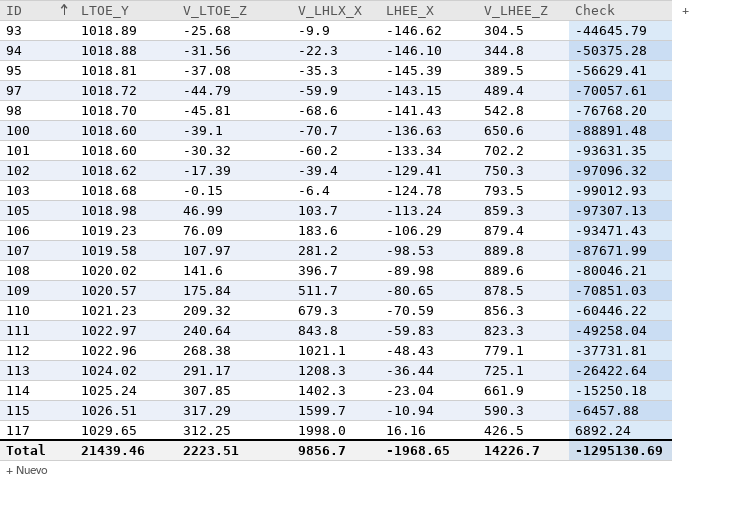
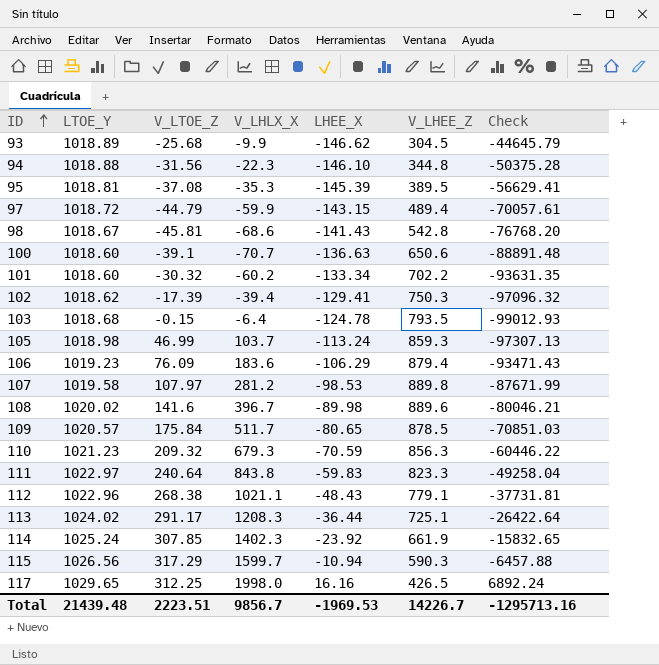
98 | LTOE_Y: 1018.70 -> 1018.67
114 | LHEE_X: -23.04 -> -23.92
114 | Check: -15250.18 -> -15832.65
115 | LTOE_Y: 1026.51 -> 1026.56
Total | LTOE_Y: 21439.46 -> 21439.48
Total | LHEE_X: -1968.65 -> -1969.53
Total | Check: -1295130.69 -> -1295713.16

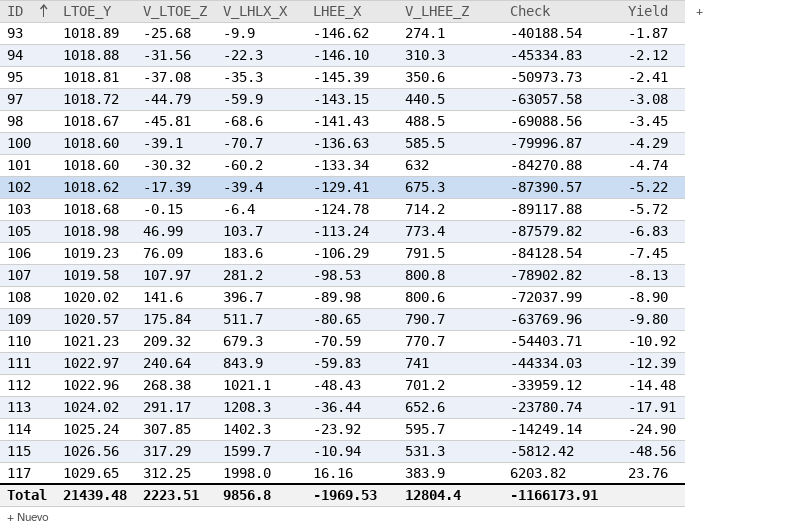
column Yield | formula: none -> [V_LHEE_Z] / [LHEE_X]
93 | V_LHEE_Z: 304.5 -> 274.1
93 | Check: -44645.79 -> -40188.54
94 | V_LHEE_Z: 344.8 -> 310.3
94 | Check: -50375.28 -> -45334.83
95 | V_LHEE_Z: 389.5 -> 350.6
95 | Check: -56629.41 -> -50973.73
97 | V_LHEE_Z: 489.4 -> 440.5
97 | Check: -70057.61 -> -63057.58
98 | V_LHEE_Z: 542.8 -> 488.5
98 | Check: -76768.20 -> -69088.56
100 | V_LHEE_Z: 650.6 -> 585.5
100 | Check: -88891.48 -> -79996.87
101 | V_LHEE_Z: 702.2 -> 632
101 | Check: -93631.35 -> -84270.88
102 | V_LHEE_Z: 750.3 -> 675.3
102 | Check: -97096.32 -> -87390.57
103 | V_LHEE_Z: 793.5 -> 714.2
103 | Check: -99012.93 -> -89117.88
105 | V_LHEE_Z: 859.3 -> 773.4
105 | Check: -97307.13 -> -87579.82
106 | V_LHEE_Z: 879.4 -> 791.5
106 | Check: -93471.43 -> -84128.54
107 | V_LHEE_Z: 889.8 -> 800.8
107 | Check: -87671.99 -> -78902.82
108 | V_LHEE_Z: 889.6 -> 800.6
108 | Check: -80046.21 -> -72037.99
109 | V_LHEE_Z: 878.5 -> 790.7
109 | Check: -70851.03 -> -63769.96
110 | V_LHEE_Z: 856.3 -> 770.7
110 | Check: -60446.22 -> -54403.71
111 | V_LHLX_X: 843.8 -> 843.9
111 | V_LHEE_Z: 823.3 -> 741
111 | Check: -49258.04 -> -44334.03
112 | V_LHEE_Z: 779.1 -> 701.2
112 | Check: -37731.81 -> -33959.12
113 | V_LHEE_Z: 725.1 -> 652.6
113 | Check: -26422.64 -> -23780.74
114 | V_LHEE_Z: 661.9 -> 595.7
114 | Check: -15832.65 -> -14249.14
115 | V_LHEE_Z: 590.3 -> 531.3
115 | Check: -6457.88 -> -5812.42
117 | V_LHEE_Z: 426.5 -> 383.9
117 | Check: 6892.24 -> 6203.82
Total | V_LHLX_X: 9856.7 -> 9856.8
Total | V_LHEE_Z: 14226.7 -> 12804.4
Total | Check: -1295713.16 -> -1166173.91

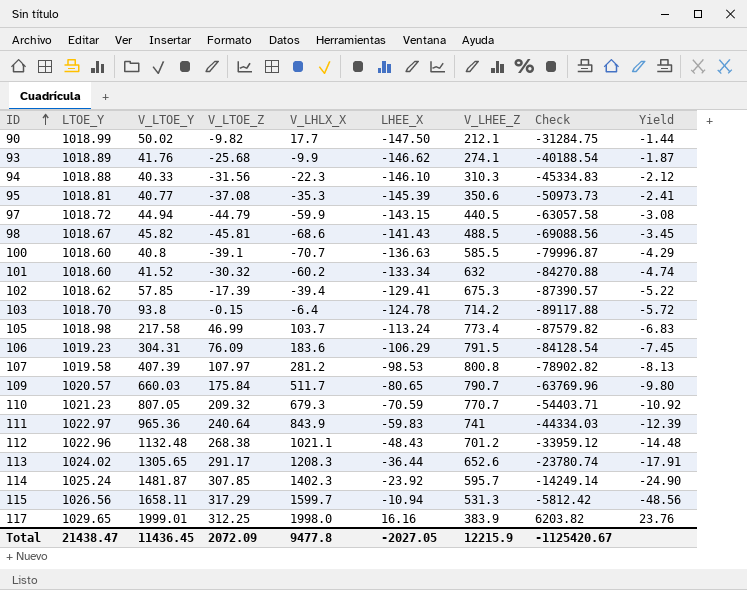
column V_LTOE_Y | position: none -> 3
row 108: 1020.02 | 141.6 | 396.7 | -89.98 | 800.6 | -72037.99 | -8.90 -> none
row 90: none -> 1018.99 | 50.02 | -9.82 | 17.7 | -147.50 | 212.1 | -31284.75 | -1.44
103 | LTOE_Y: 1018.68 -> 1018.70
Total | LTOE_Y: 21439.48 -> 21438.47
Total | V_LTOE_Z: 2223.51 -> 2072.09
Total | V_LHLX_X: 9856.8 -> 9477.8
Total | LHEE_X: -1969.53 -> -2027.05
Total | V_LHEE_Z: 12804.4 -> 12215.9
Total | Check: -1166173.91 -> -1125420.67

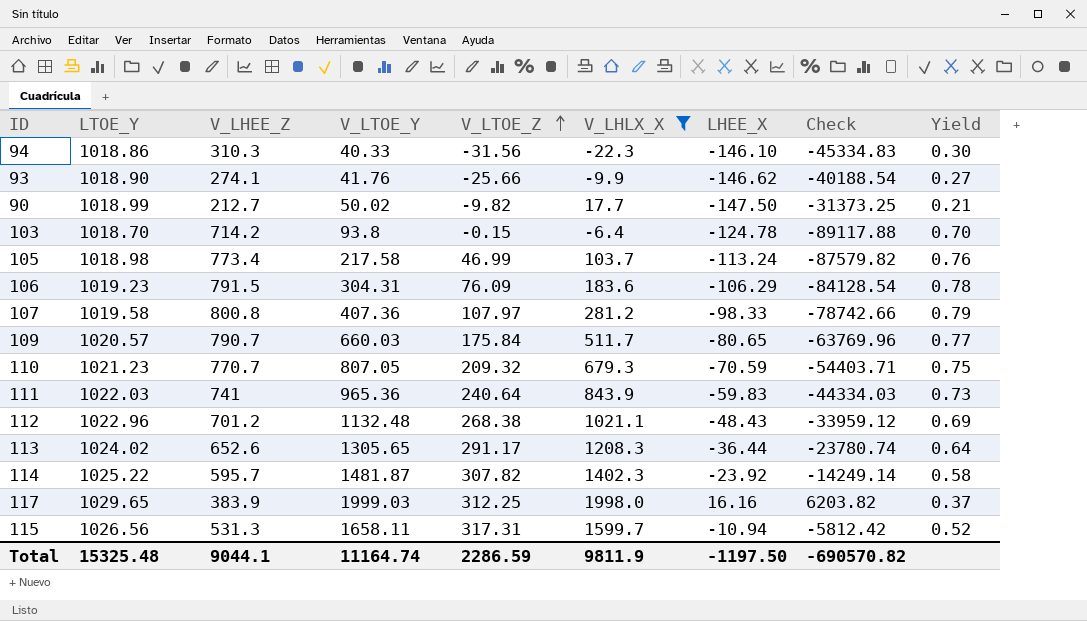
filter: none -> V_LHLX_X >= -22.3
row order: ID ascending -> V_LTOE_Z ascending
column V_LHEE_Z | position: 7 -> 3
column Yield | formula: [V_LHEE_Z] / [LHEE_X] -> [V_LHEE_Z] / [LTOE_Y]
94 | LTOE_Y: 1018.88 -> 1018.86
93 | LTOE_Y: 1018.89 -> 1018.90
93 | V_LTOE_Z: -25.68 -> -25.66
90 | V_LHEE_Z: 212.1 -> 212.7
90 | Check: -31284.75 -> -31373.25
107 | V_LTOE_Y: 407.39 -> 407.36
107 | LHEE_X: -98.53 -> -98.33
107 | Check: -78902.82 -> -78742.66
111 | LTOE_Y: 1022.97 -> 1022.03
114 | LTOE_Y: 1025.24 -> 1025.22
114 | V_LTOE_Z: 307.85 -> 307.82
117 | V_LTOE_Y: 1999.01 -> 1999.03
115 | V_LTOE_Z: 317.29 -> 317.31
Total | LTOE_Y: 21438.47 -> 15325.48
Total | V_LHEE_Z: 12215.9 -> 9044.1
Total | V_LTOE_Y: 11436.45 -> 11164.74
Total | V_LTOE_Z: 2072.09 -> 2286.59
Total | V_LHLX_X: 9477.8 -> 9811.9
Total | LHEE_X: -2027.05 -> -1197.50
Total | Check: -1125420.67 -> -690570.82

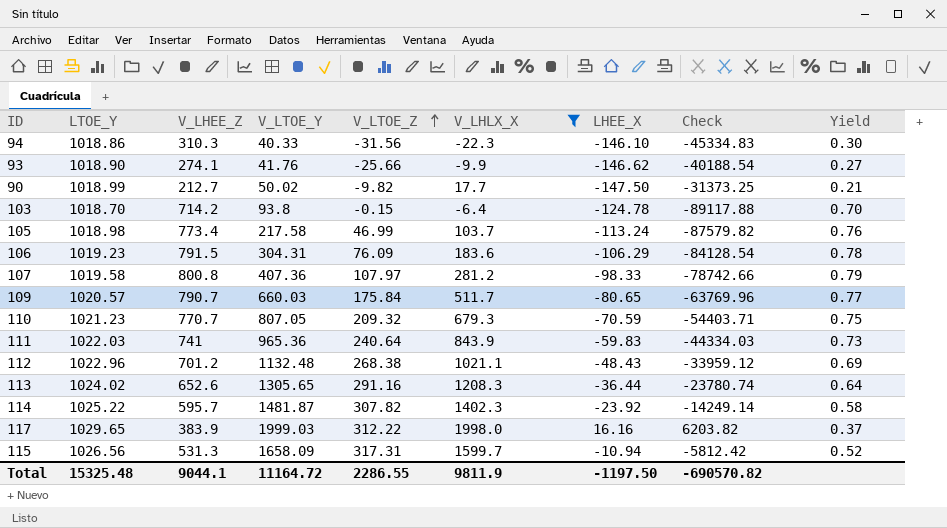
113 | V_LTOE_Z: 291.17 -> 291.16
117 | V_LTOE_Z: 312.25 -> 312.22
115 | V_LTOE_Y: 1658.11 -> 1658.09
Total | V_LTOE_Y: 11164.74 -> 11164.72
Total | V_LTOE_Z: 2286.59 -> 2286.55

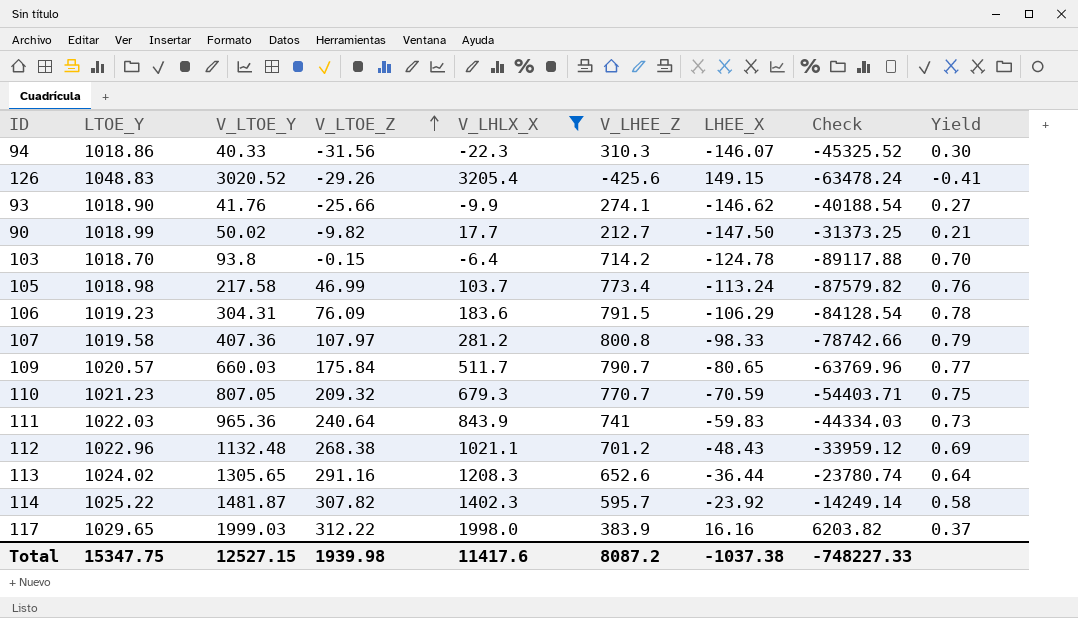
column V_LHEE_Z | position: 3 -> 6
row 115: 1026.56 | 531.3 | 1658.09 | 317.31 | 1599.7 | -10.94 | -5812.42 | 0.52 -> none
94 | LHEE_X: -146.10 -> -146.07
94 | Check: -45334.83 -> -45325.52
row 126: none -> 1048.83 | 3020.52 | -29.26 | 3205.4 | -425.6 | 149.15 | -63478.24 | -0.41
Total | LTOE_Y: 15325.48 -> 15347.75
Total | V_LTOE_Y: 11164.72 -> 12527.15
Total | V_LTOE_Z: 2286.55 -> 1939.98
Total | V_LHLX_X: 9811.9 -> 11417.6
Total | V_LHEE_Z: 9044.1 -> 8087.2
Total | LHEE_X: -1197.50 -> -1037.38
Total | Check: -690570.82 -> -748227.33

